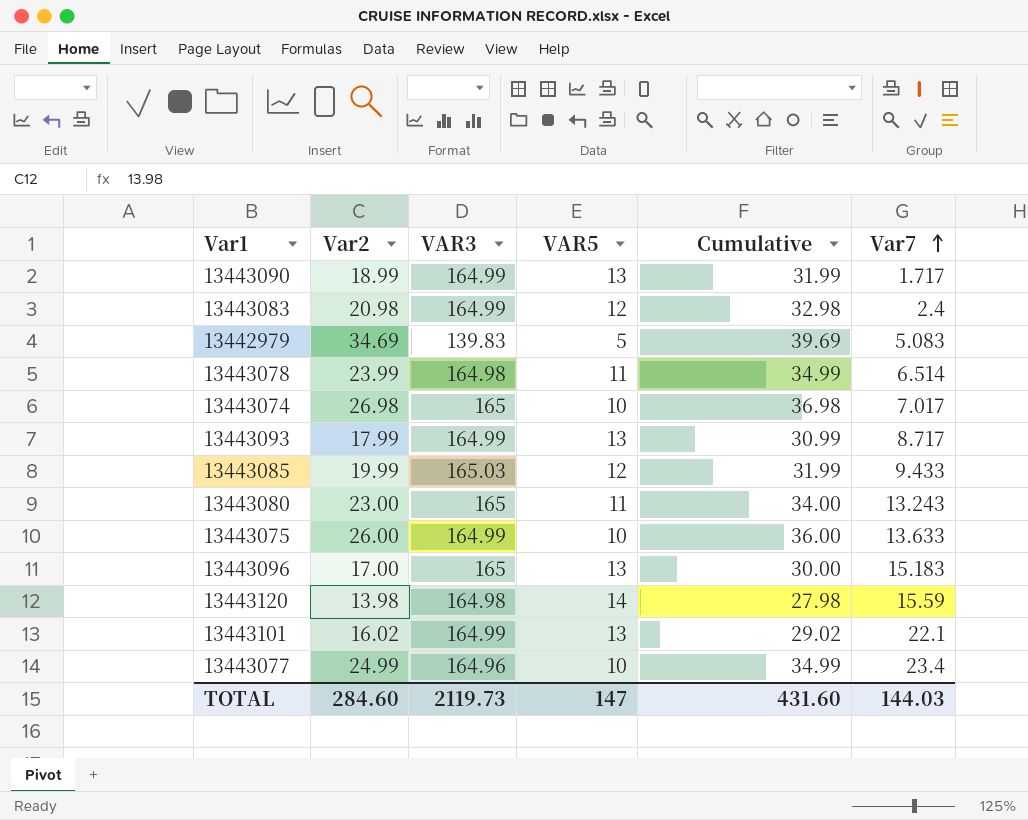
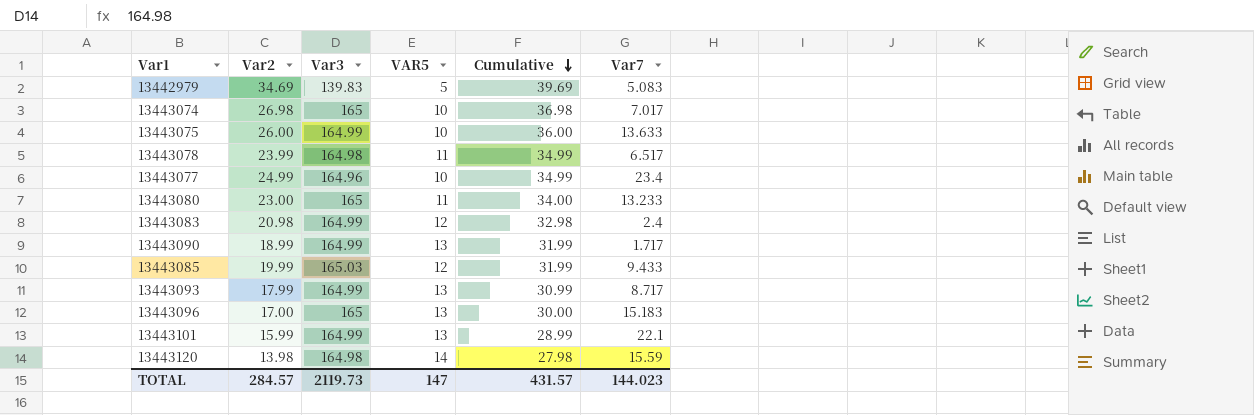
row order: Var7 ascending -> Cumulative descending
column name: VAR3 -> Var3
13443078 | Var7: 6.514 -> 6.517
13443080 | Var7: 13.243 -> 13.233
13443101 | Var2: 16.02 -> 15.99
13443101 | Cumulative: 29.02 -> 28.99
TOTAL | Var2: 284.60 -> 284.57
TOTAL | Cumulative: 431.60 -> 431.57
TOTAL | Var7: 144.03 -> 144.023

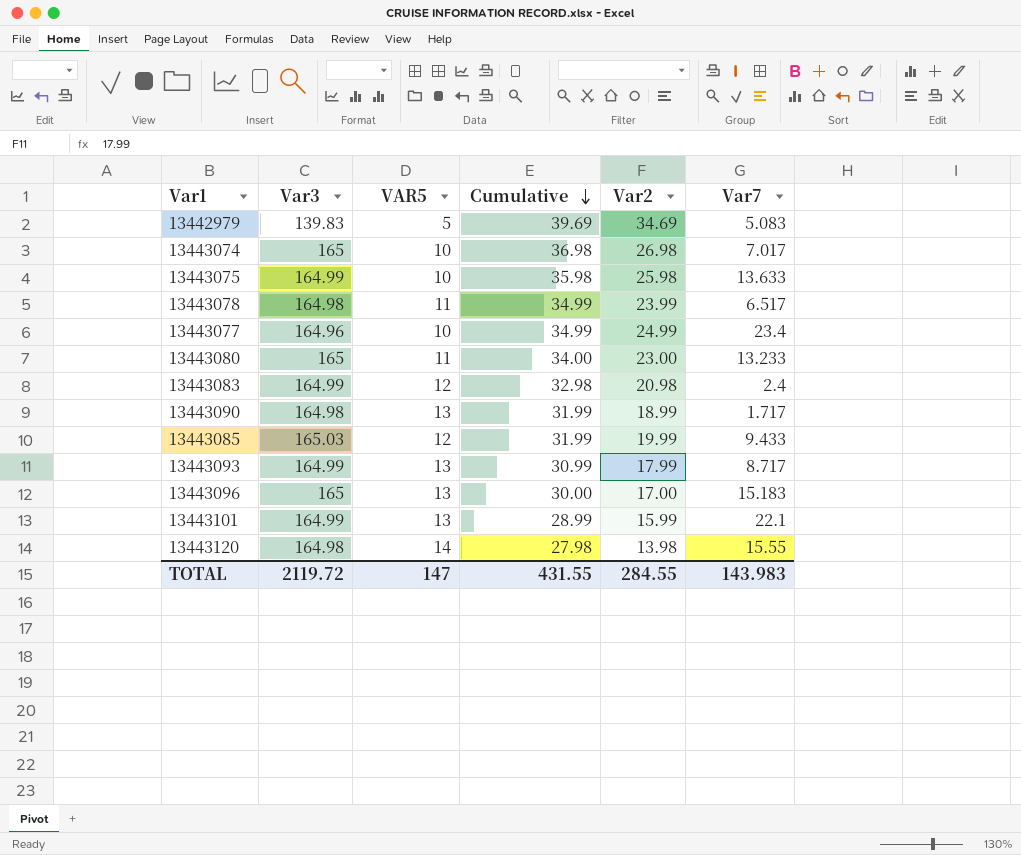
column Var2 | position: 2 -> 5
13443075 | Cumulative: 36.00 -> 35.98
13443075 | Var2: 26.00 -> 25.98
13443090 | Var3: 164.99 -> 164.98
13443120 | Var7: 15.59 -> 15.55
TOTAL | Var3: 2119.73 -> 2119.72
TOTAL | Cumulative: 431.57 -> 431.55
TOTAL | Var2: 284.57 -> 284.55
TOTAL | Var7: 144.023 -> 143.983

